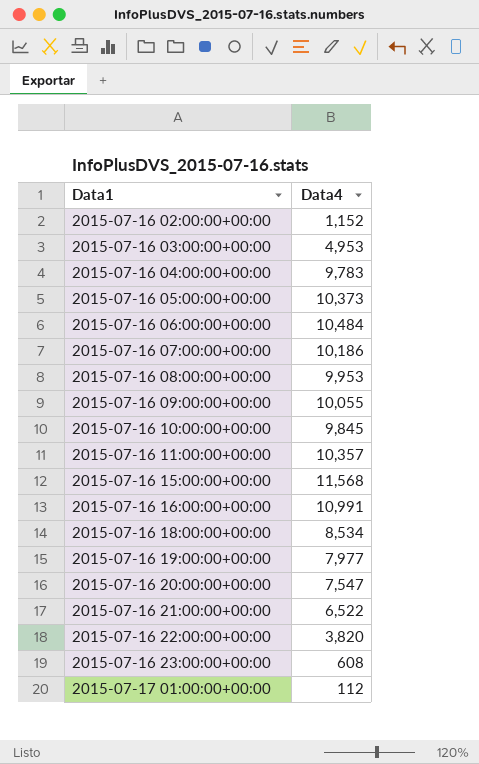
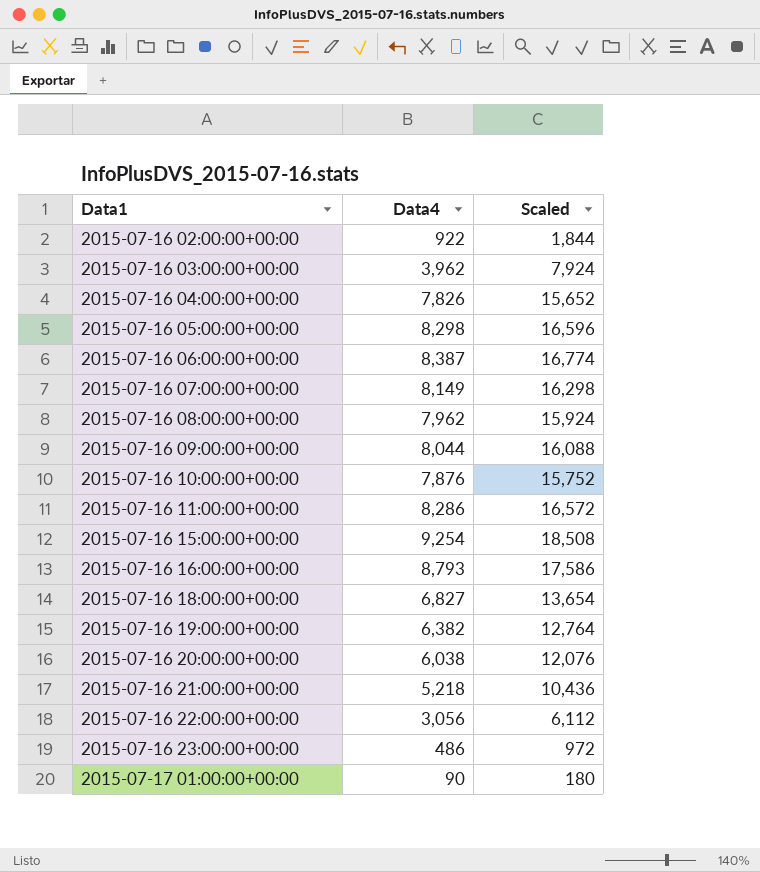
column Scaled | formula: none -> [Data4] * 2
2015-07-16 02:00:00+00:00 | Data4: 1,152 -> 922
2015-07-16 03:00:00+00:00 | Data4: 4,953 -> 3,962
2015-07-16 04:00:00+00:00 | Data4: 9,783 -> 7,826
2015-07-16 05:00:00+00:00 | Data4: 10,373 -> 8,298
2015-07-16 06:00:00+00:00 | Data4: 10,484 -> 8,387
2015-07-16 07:00:00+00:00 | Data4: 10,186 -> 8,149
2015-07-16 08:00:00+00:00 | Data4: 9,953 -> 7,962
2015-07-16 09:00:00+00:00 | Data4: 10,055 -> 8,044
2015-07-16 10:00:00+00:00 | Data4: 9,845 -> 7,876
2015-07-16 11:00:00+00:00 | Data4: 10,357 -> 8,286
2015-07-16 15:00:00+00:00 | Data4: 11,568 -> 9,254
2015-07-16 16:00:00+00:00 | Data4: 10,991 -> 8,793
2015-07-16 18:00:00+00:00 | Data4: 8,534 -> 6,827
2015-07-16 19:00:00+00:00 | Data4: 7,977 -> 6,382
2015-07-16 20:00:00+00:00 | Data4: 7,547 -> 6,038
2015-07-16 21:00:00+00:00 | Data4: 6,522 -> 5,218
2015-07-16 22:00:00+00:00 | Data4: 3,820 -> 3,056
2015-07-16 23:00:00+00:00 | Data4: 608 -> 486
2015-07-17 01:00:00+00:00 | Data4: 112 -> 90

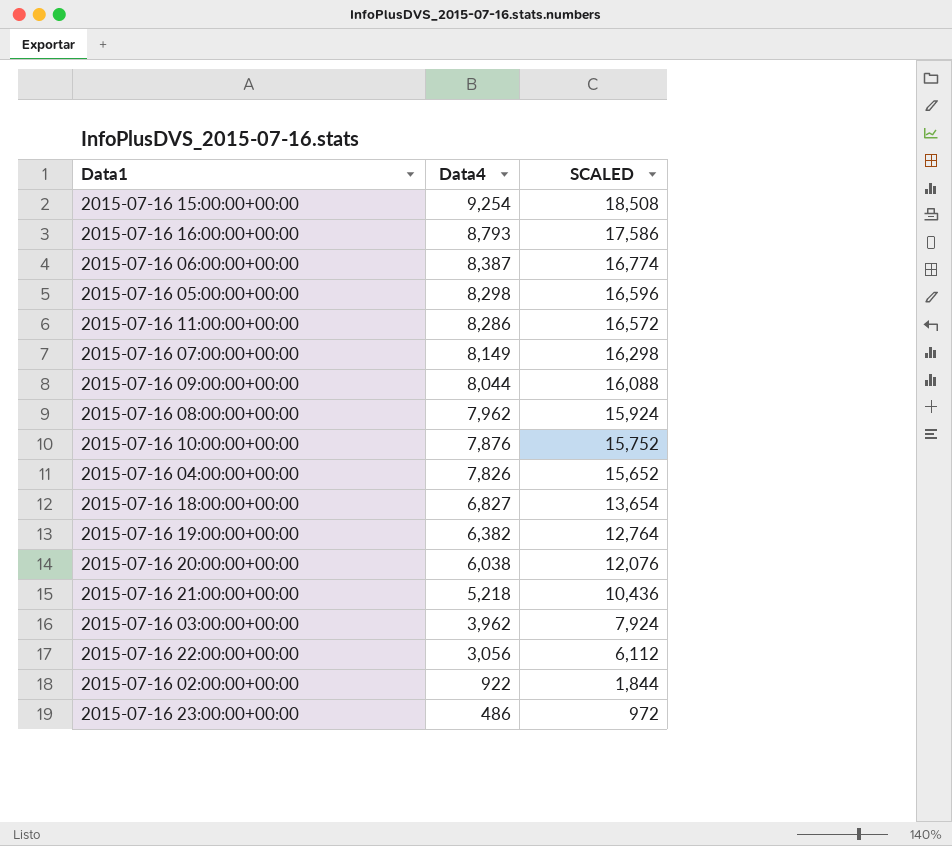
row order: Data1 ascending -> Data4 descending
column name: Scaled -> SCALED
row 2015-07-17 01:00:00+00:00: 90 | 180 -> none

